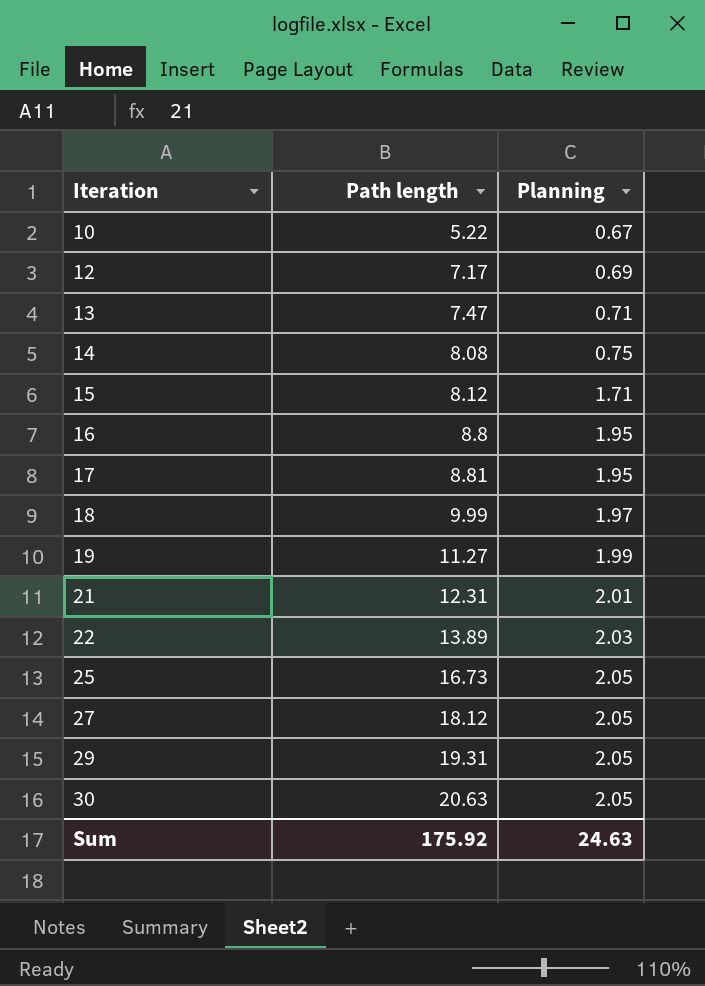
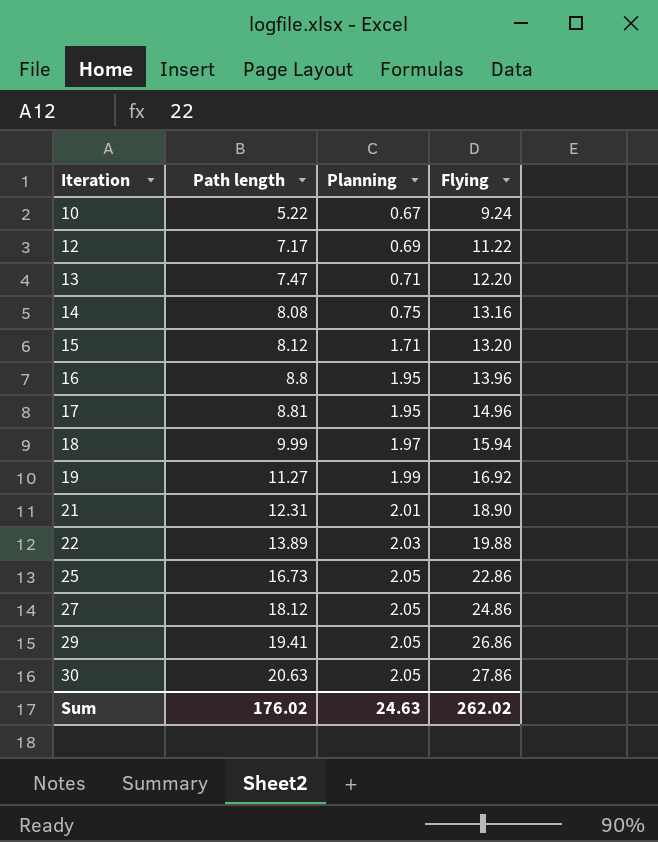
column Flying | position: none -> 4
29 | Path length: 19.31 -> 19.41
Sum | Path length: 175.92 -> 176.02

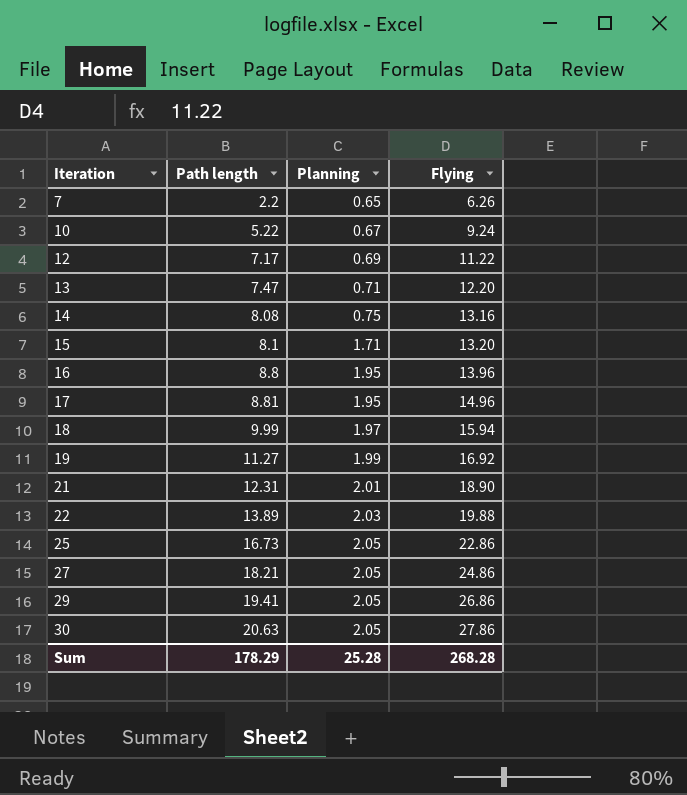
row 7: none -> 2.2 | 0.65 | 6.26
15 | Path length: 8.12 -> 8.1
27 | Path length: 18.12 -> 18.21
Sum | Path length: 176.02 -> 178.29
Sum | Planning: 24.63 -> 25.28
Sum | Flying: 262.02 -> 268.28

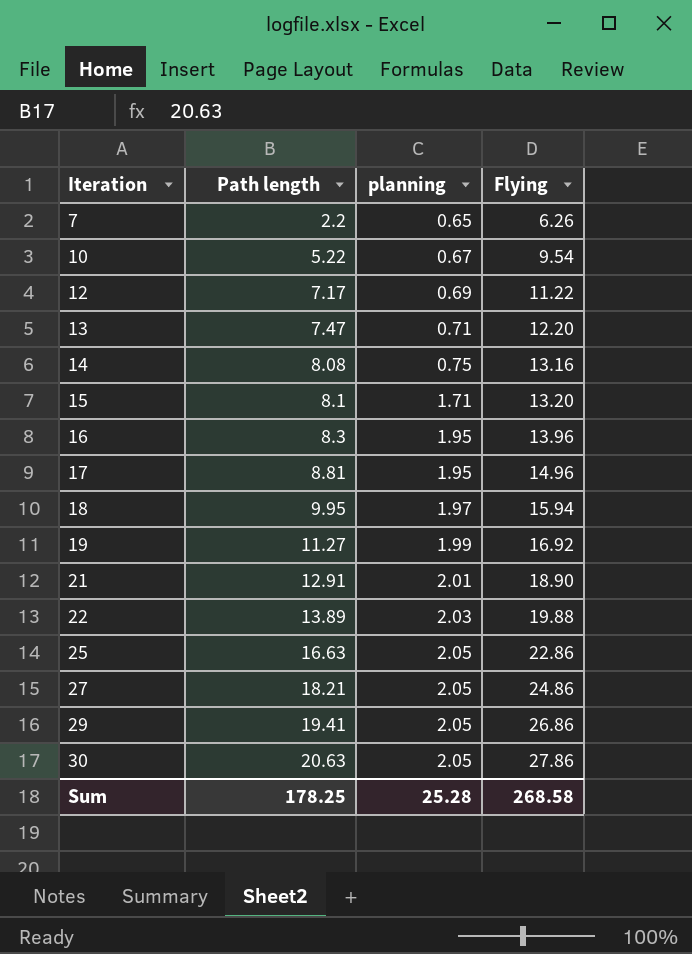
column name: Planning -> planning
10 | Flying: 9.24 -> 9.54
16 | Path length: 8.8 -> 8.3
18 | Path length: 9.99 -> 9.95
21 | Path length: 12.31 -> 12.91
25 | Path length: 16.73 -> 16.63
Sum | Path length: 178.29 -> 178.25
Sum | Flying: 268.28 -> 268.58

